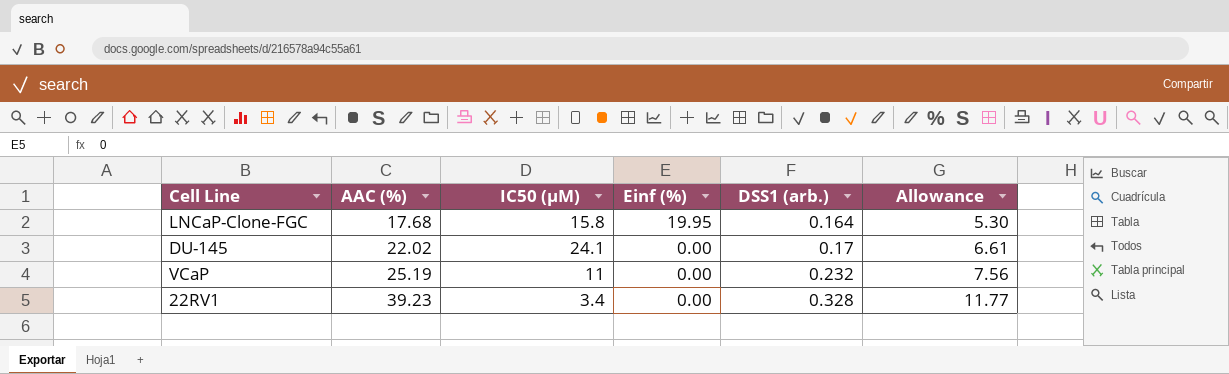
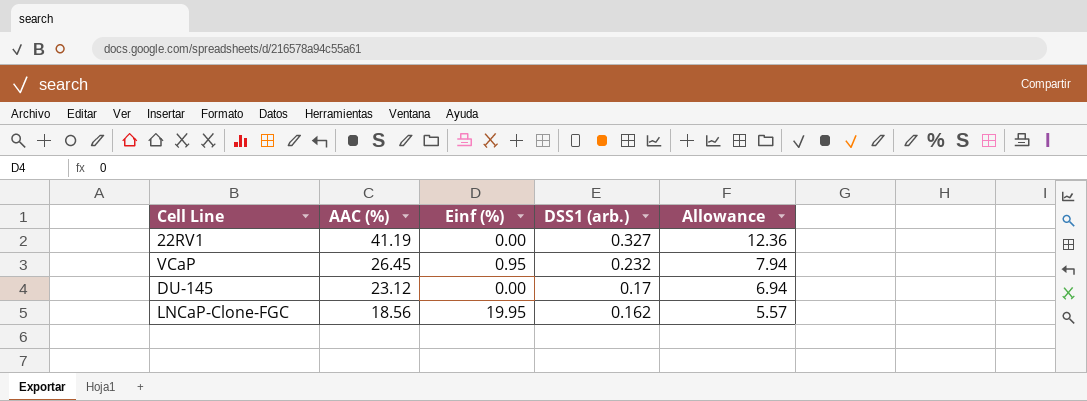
row order: AAC (%) ascending -> AAC (%) descending
column IC50 (µM) | position: 3 -> none
22RV1 | AAC (%): 39.23 -> 41.19
22RV1 | DSS1 (arb.): 0.328 -> 0.327
22RV1 | Allowance: 11.77 -> 12.36
VCaP | AAC (%): 25.19 -> 26.45
VCaP | Einf (%): 0.00 -> 0.95
VCaP | Allowance: 7.56 -> 7.94
DU-145 | AAC (%): 22.02 -> 23.12
DU-145 | Allowance: 6.61 -> 6.94
LNCaP-Clone-FGC | AAC (%): 17.68 -> 18.56
LNCaP-Clone-FGC | DSS1 (arb.): 0.164 -> 0.162
LNCaP-Clone-FGC | Allowance: 5.30 -> 5.57

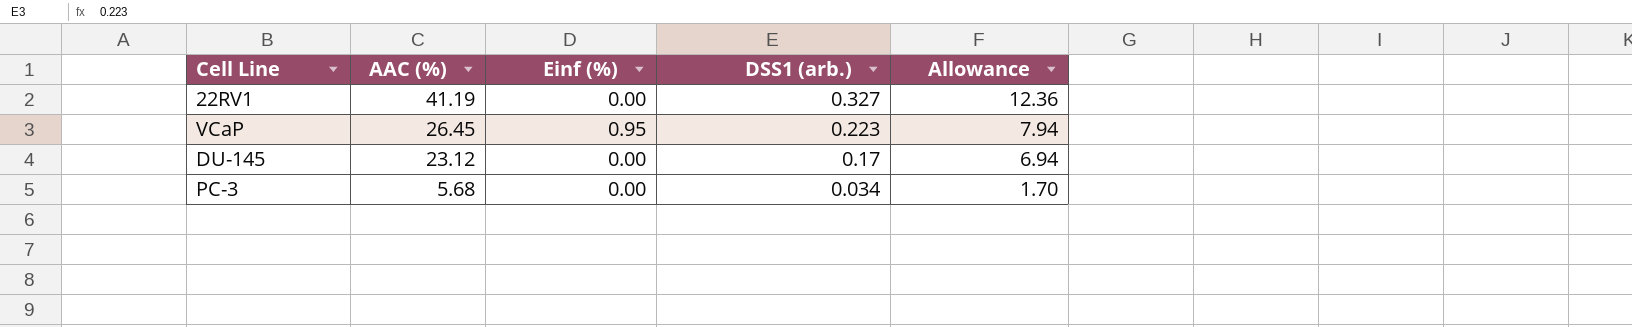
row LNCaP-Clone-FGC: 18.56 | 19.95 | 0.162 | 5.57 -> none
VCaP | DSS1 (arb.): 0.232 -> 0.223
row PC-3: none -> 5.68 | 0.00 | 0.034 | 1.70

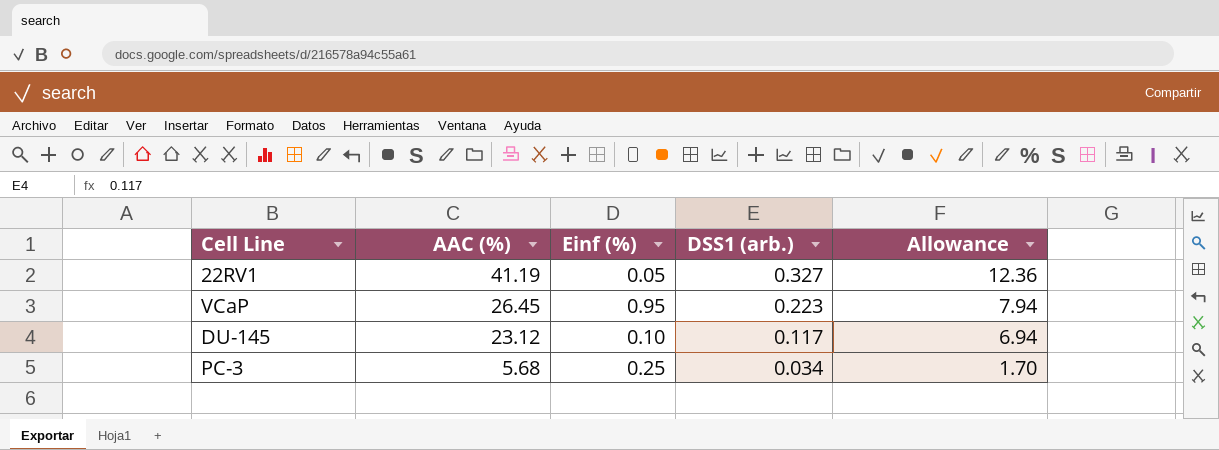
22RV1 | Einf (%): 0.00 -> 0.05
DU-145 | Einf (%): 0.00 -> 0.10
DU-145 | DSS1 (arb.): 0.17 -> 0.117
PC-3 | Einf (%): 0.00 -> 0.25

